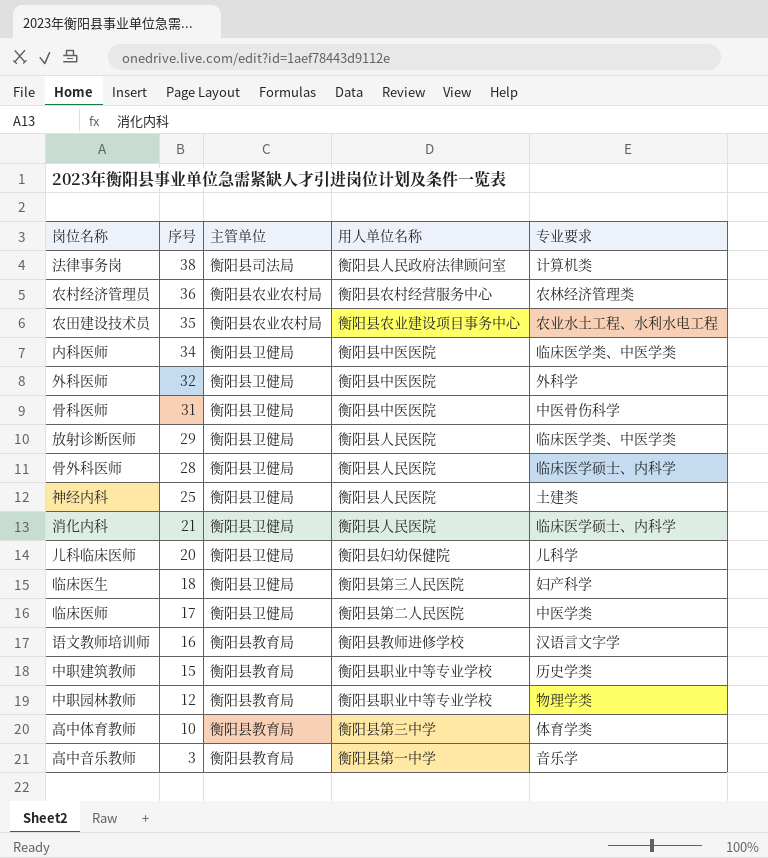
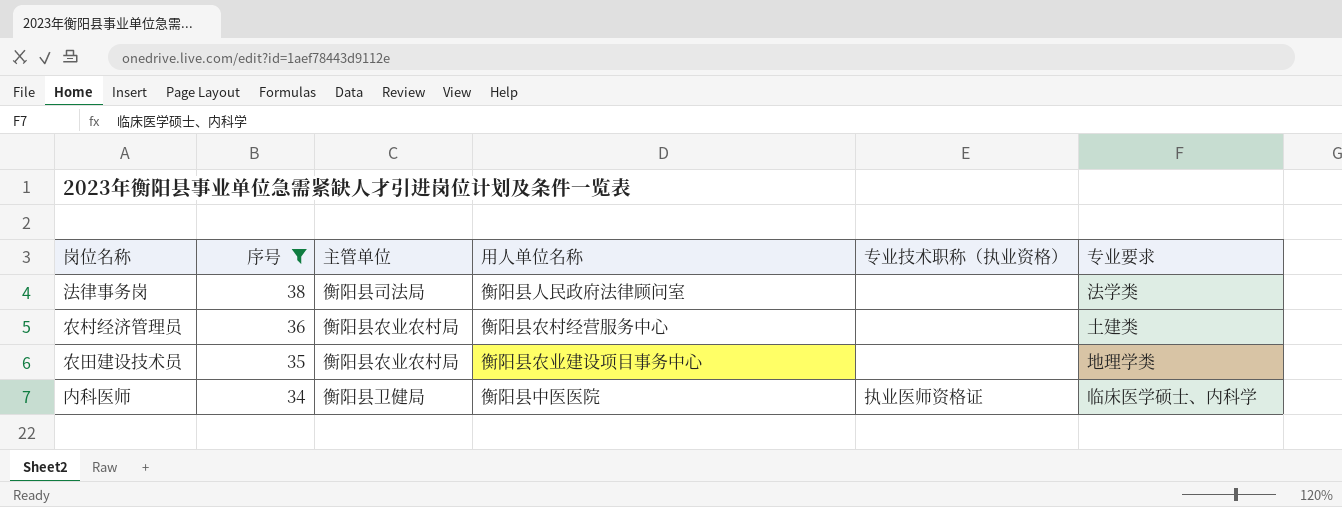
filter: none -> 序号 >= 34
column 专业技术职称（执业资格） | position: none -> 5
法律事务岗 | 专业要求: 计算机类 -> 法学类
农村经济管理员 | 专业要求: 农林经济管理类 -> 土建类
农田建设技术员 | 专业要求: 农业水土工程、水利水电工程 -> 地理学类
内科医师 | 专业要求: 临床医学类、中医学类 -> 临床医学硕士、内科学

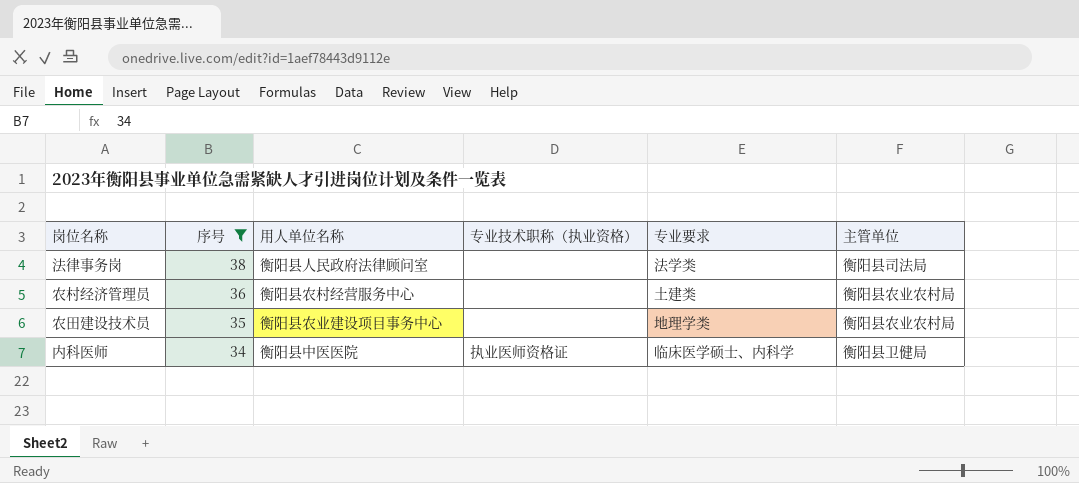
column 主管单位 | position: 3 -> 6

